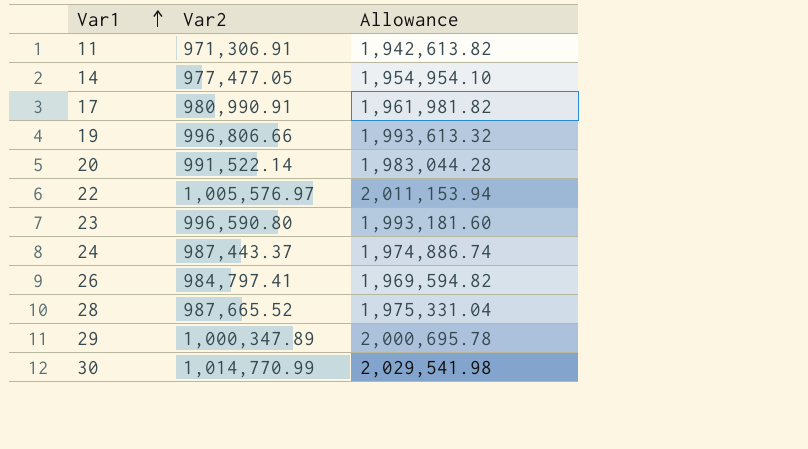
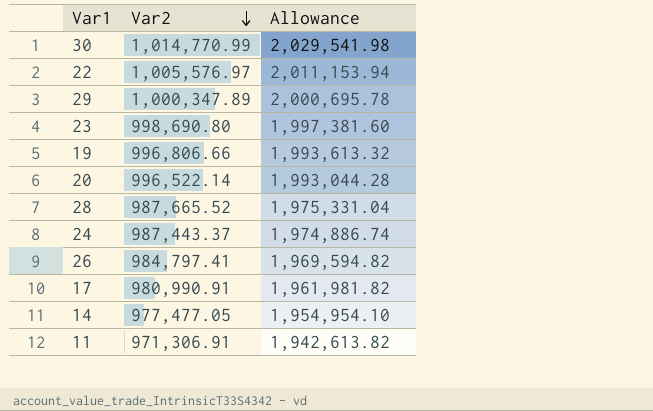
row order: Var1 ascending -> Var2 descending
23 | Var2: 996,590.80 -> 998,690.80
23 | Allowance: 1,993,181.60 -> 1,997,381.60
20 | Var2: 991,522.14 -> 996,522.14
20 | Allowance: 1,983,044.28 -> 1,993,044.28

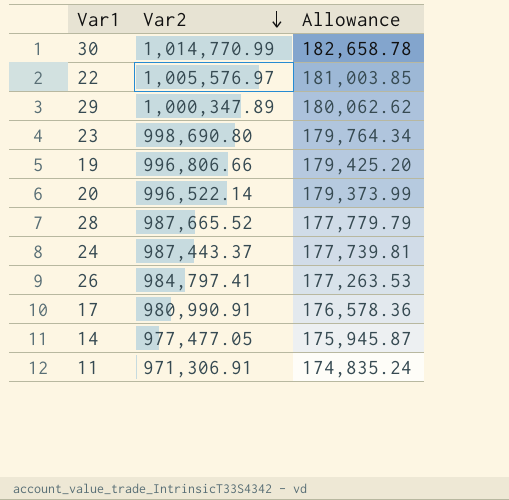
column Allowance | formula: [Var2] * 2 -> [Var2] * 0.18

